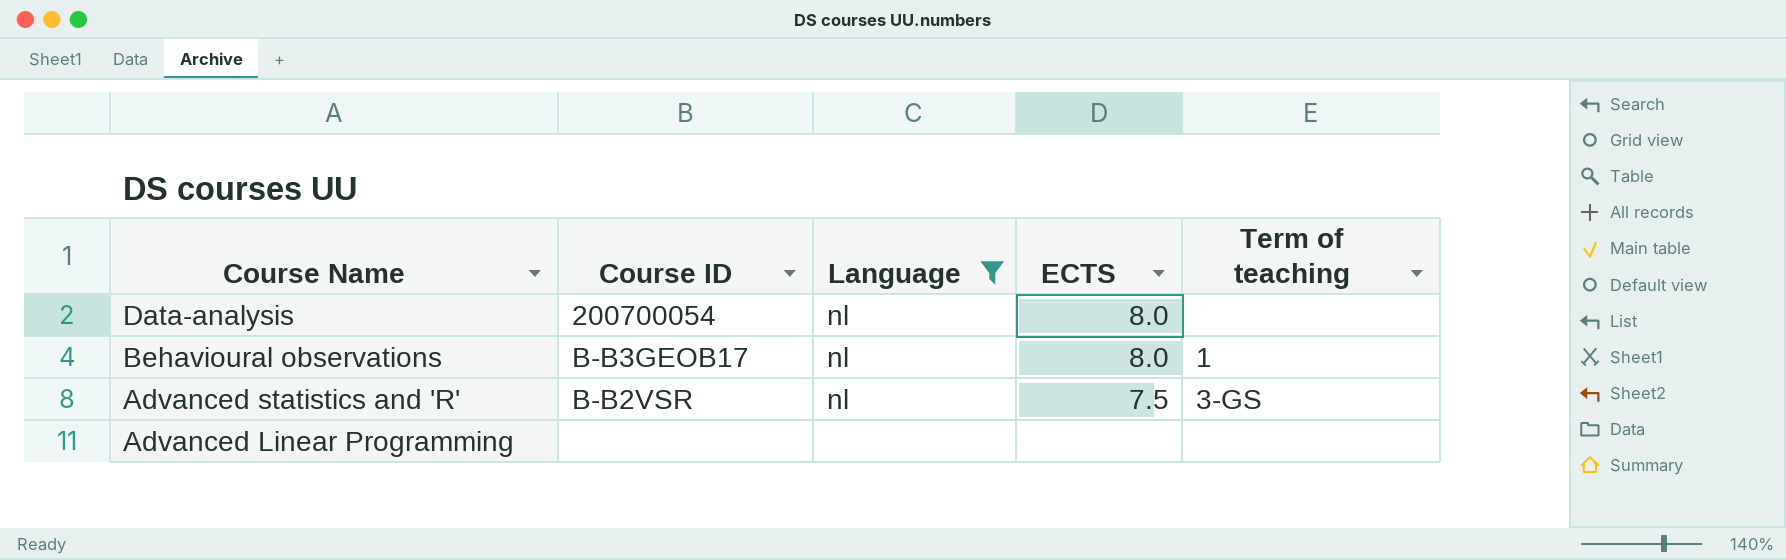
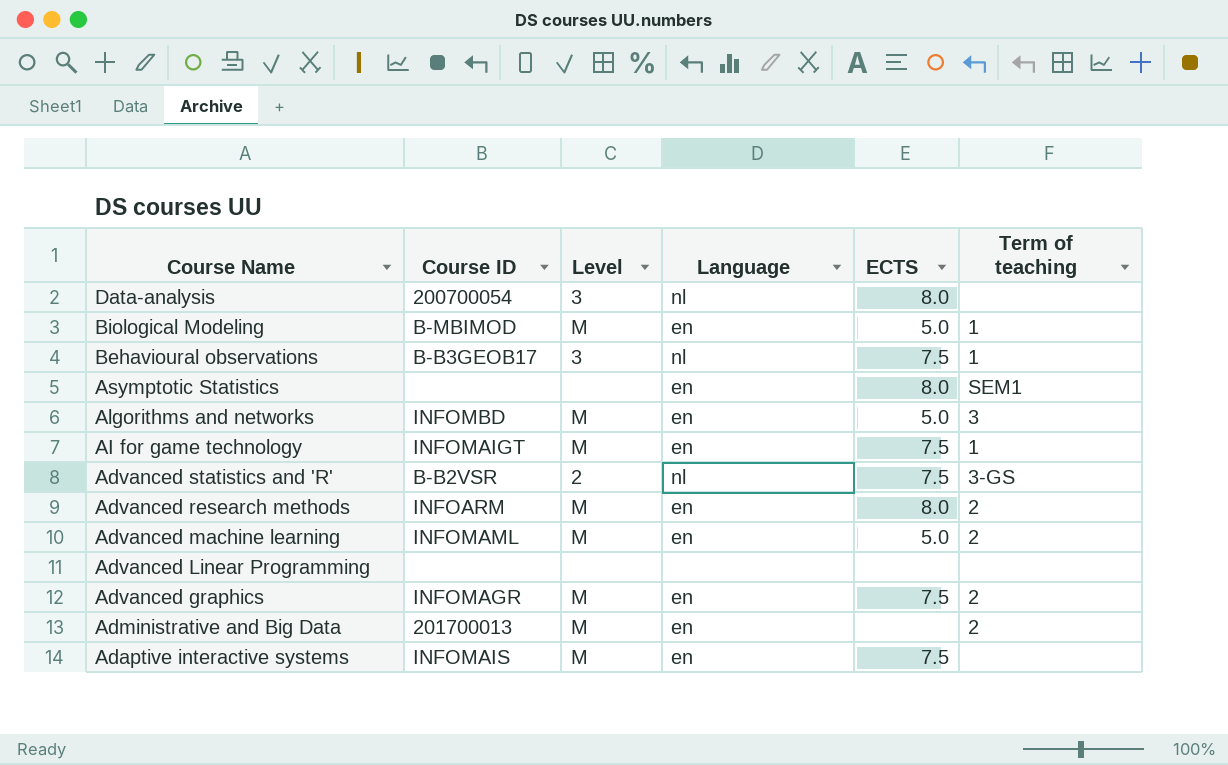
filter: Language != en -> none
column Level | position: none -> 3
Behavioural observations | ECTS: 8.0 -> 7.5

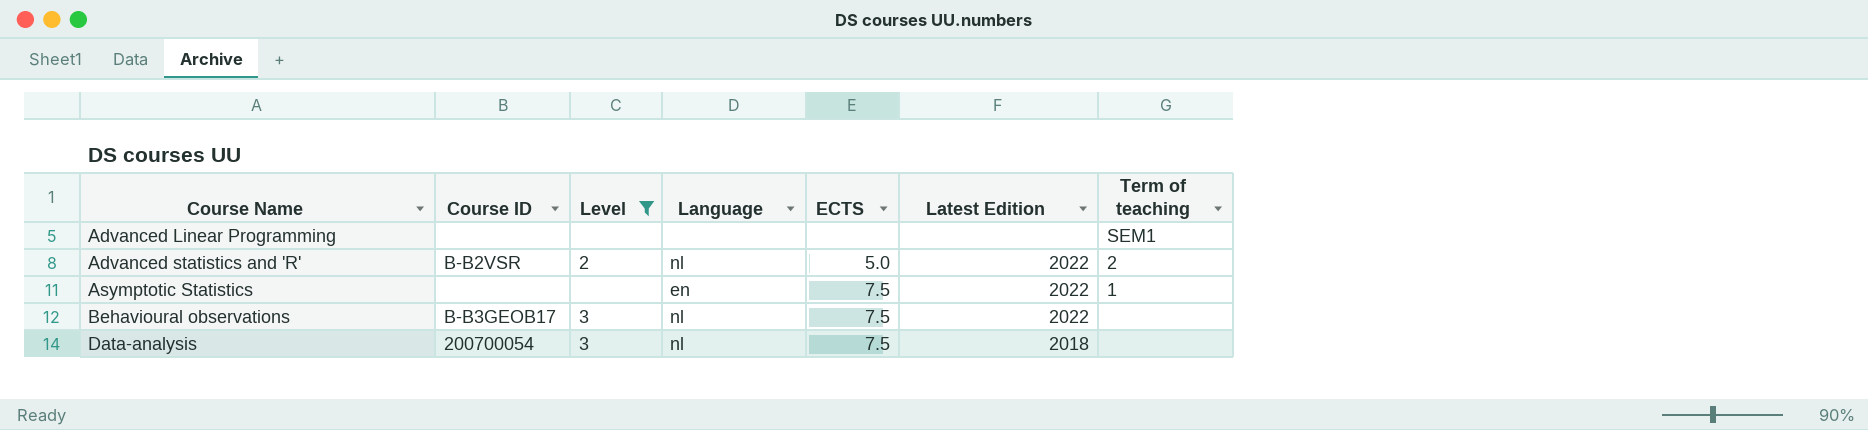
filter: none -> Level != M
row order: Course Name descending -> Course Name ascending
column Latest Edition | position: none -> 6
Advanced Linear Programming | Term of teaching: none -> SEM1
Advanced statistics and 'R' | ECTS: 7.5 -> 5.0
Advanced statistics and 'R' | Term of teaching: 3-GS -> 2
Asymptotic Statistics | ECTS: 8.0 -> 7.5
Asymptotic Statistics | Term of teaching: SEM1 -> 1
Behavioural observations | Term of teaching: 1 -> none
Data-analysis | ECTS: 8.0 -> 7.5

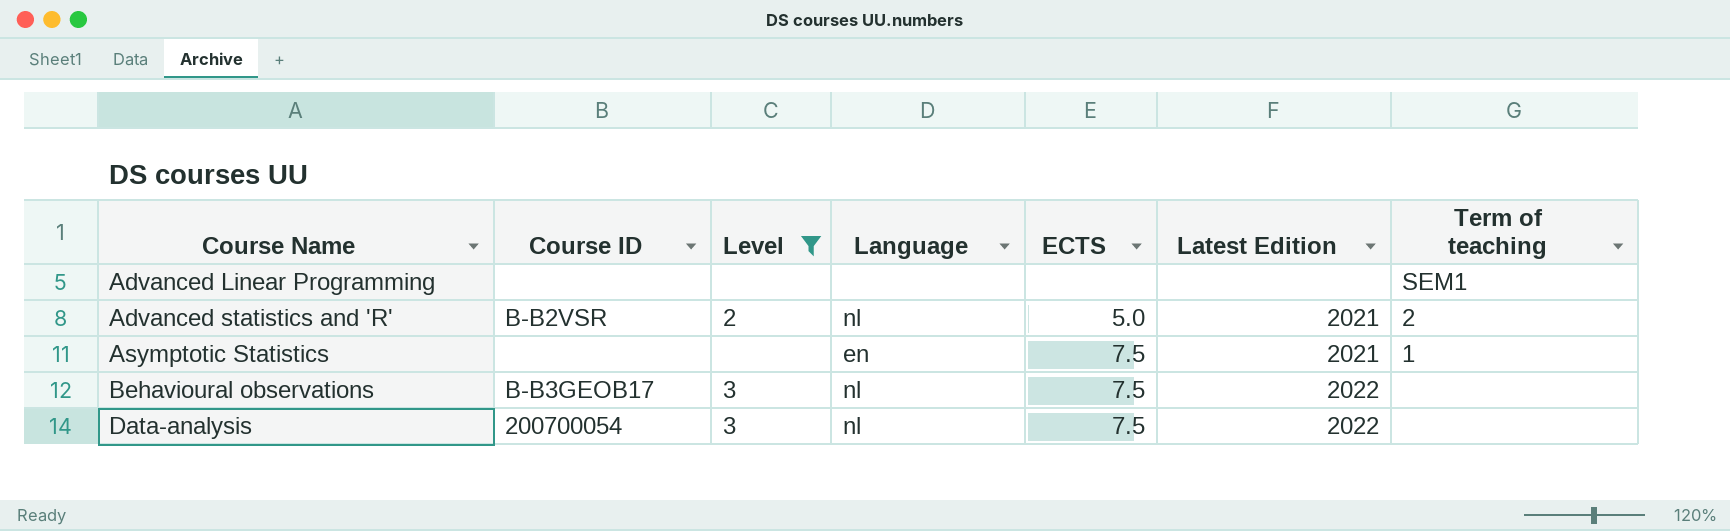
Advanced statistics and 'R' | Latest Edition: 2022 -> 2021
Asymptotic Statistics | Latest Edition: 2022 -> 2021
Data-analysis | Latest Edition: 2018 -> 2022

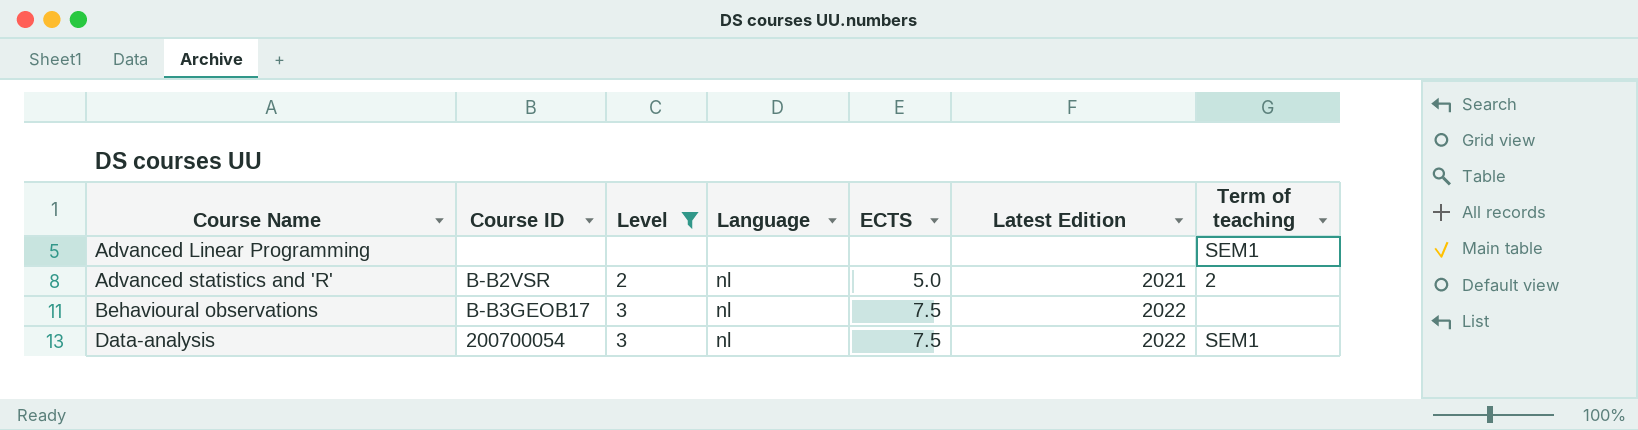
row Asymptotic Statistics: none | none | en | 7.5 | 2021 | 1 -> none
Data-analysis | Term of teaching: none -> SEM1

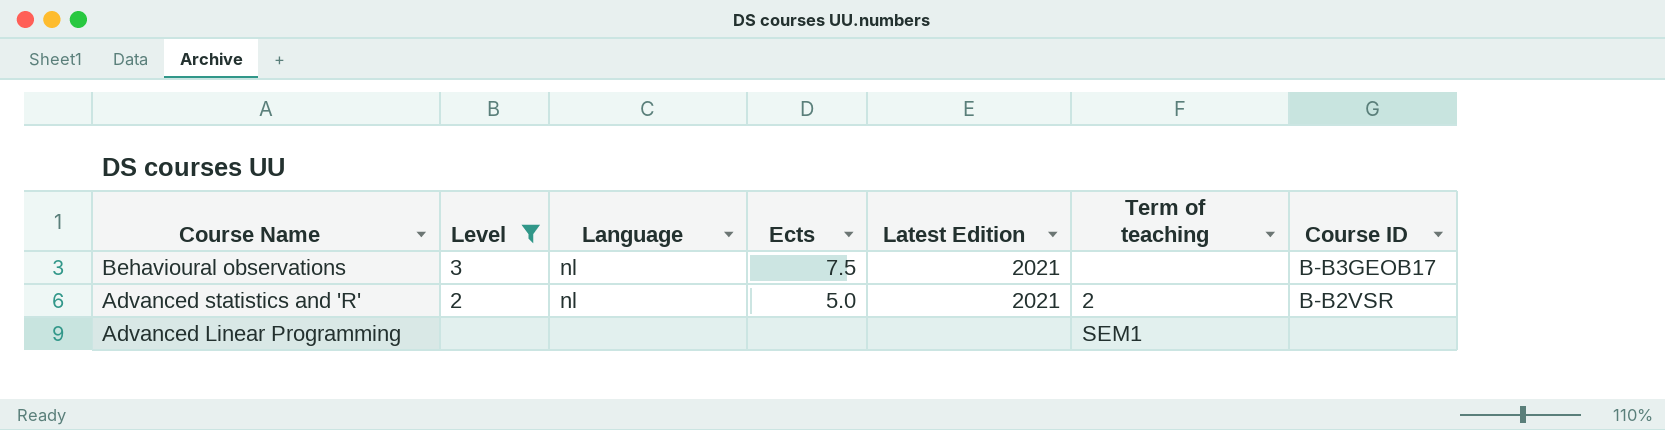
row order: Course Name ascending -> Course Name descending
column name: ECTS -> Ects
column Course ID | position: 2 -> 7
row Data-analysis: 200700054 | 3 | nl | 7.5 | 2022 | SEM1 -> none
Behavioural observations | Latest Edition: 2022 -> 2021

